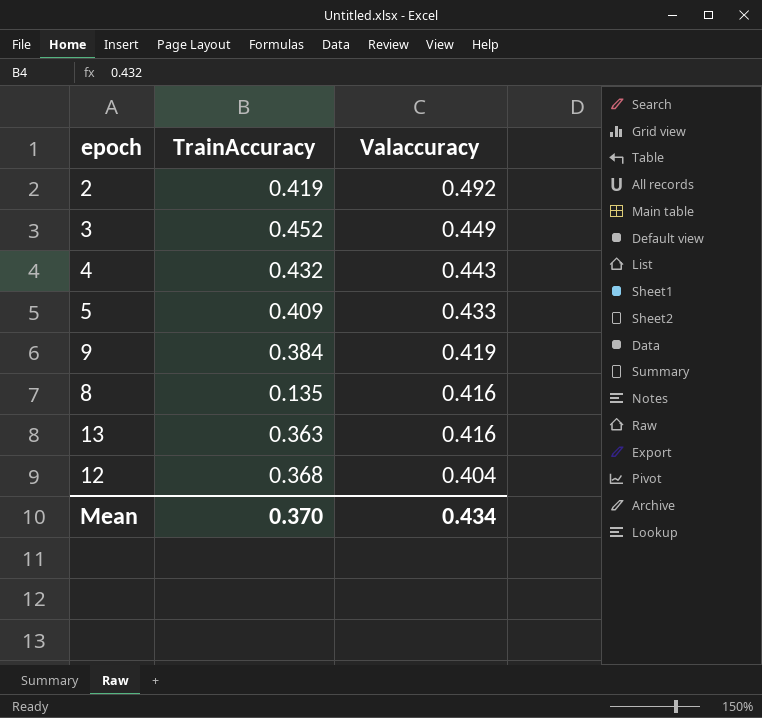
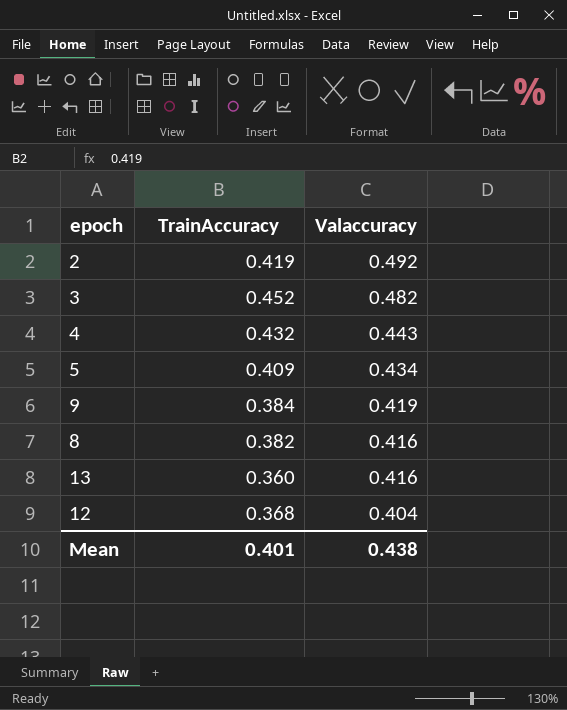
3 | Valaccuracy: 0.449 -> 0.482
5 | Valaccuracy: 0.433 -> 0.434
8 | TrainAccuracy: 0.135 -> 0.382
13 | TrainAccuracy: 0.363 -> 0.360
Mean | TrainAccuracy: 0.370 -> 0.401
Mean | Valaccuracy: 0.434 -> 0.438

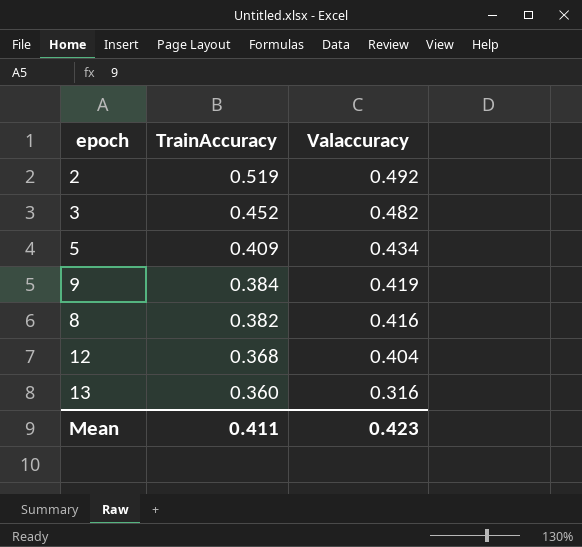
row order: Valaccuracy descending -> TrainAccuracy descending
row 4: 0.432 | 0.443 -> none
2 | TrainAccuracy: 0.419 -> 0.519
13 | Valaccuracy: 0.416 -> 0.316
Mean | TrainAccuracy: 0.401 -> 0.411
Mean | Valaccuracy: 0.438 -> 0.423

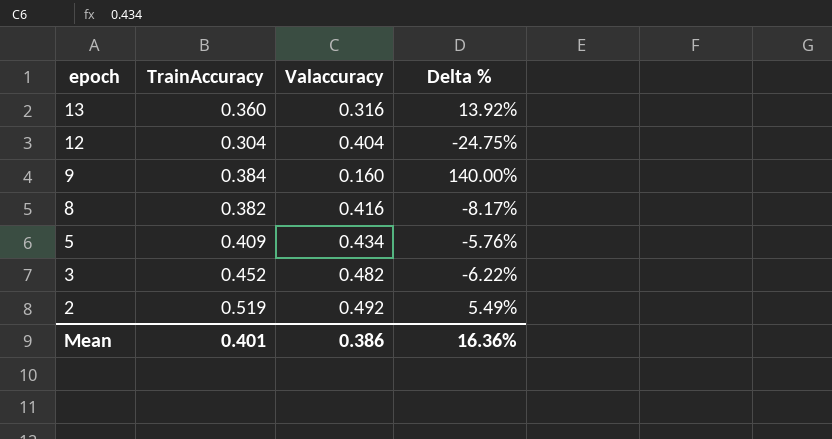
row order: TrainAccuracy descending -> epoch descending
column Delta % | formula: none -> ([TrainAccuracy] - [Valaccuracy]) / [Valaccuracy]
12 | TrainAccuracy: 0.368 -> 0.304
9 | Valaccuracy: 0.419 -> 0.160
Mean | TrainAccuracy: 0.411 -> 0.401
Mean | Valaccuracy: 0.423 -> 0.386

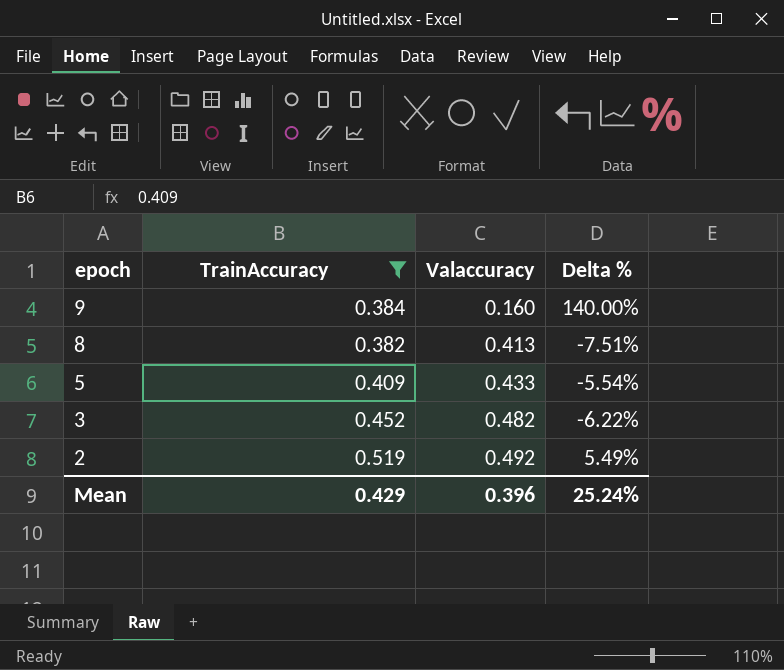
filter: none -> TrainAccuracy >= 0.382
8 | Valaccuracy: 0.416 -> 0.413
8 | Delta %: -8.17% -> -7.51%
5 | Valaccuracy: 0.434 -> 0.433
5 | Delta %: -5.76% -> -5.54%
Mean | TrainAccuracy: 0.401 -> 0.429
Mean | Valaccuracy: 0.386 -> 0.396
Mean | Delta %: 16.36% -> 25.24%

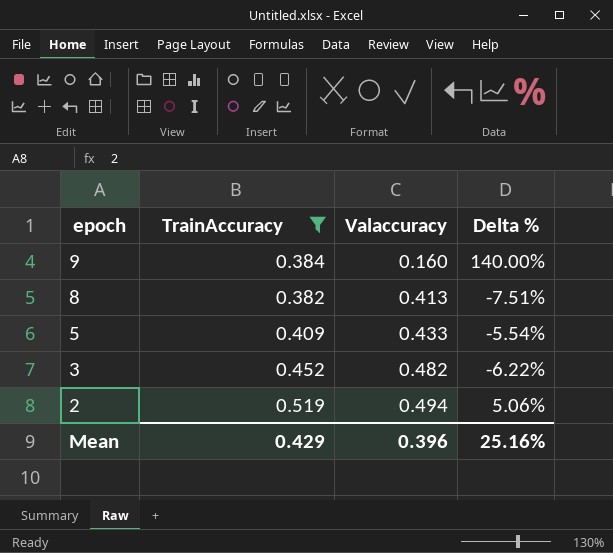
2 | Valaccuracy: 0.492 -> 0.494
2 | Delta %: 5.49% -> 5.06%
Mean | Delta %: 25.24% -> 25.16%

